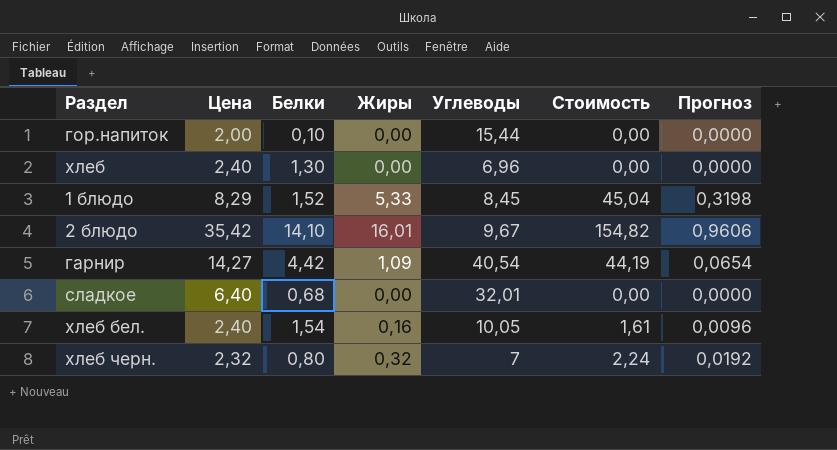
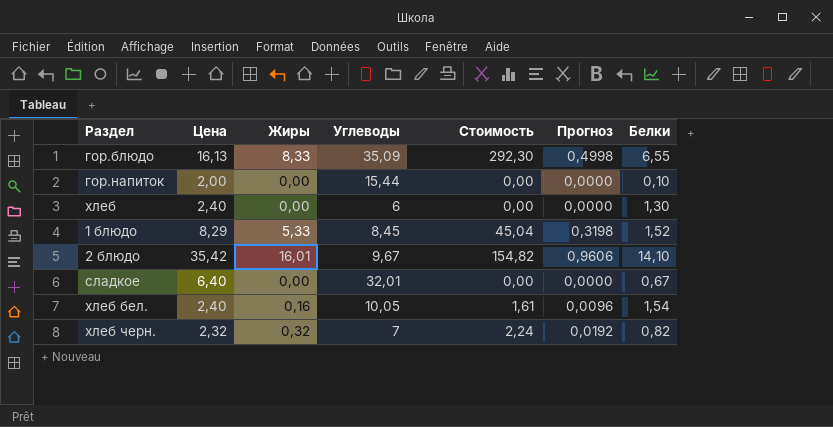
column Белки | position: 3 -> 7
row гарнир: 14,27 | 4,42 | 1,09 | 40,54 | 44,19 | 0,0654 -> none
row гор.блюдо: none -> 16,13 | 8,33 | 35,09 | 292,30 | 0,4998 | 6,55
хлеб | Углеводы: 6,96 -> 6
сладкое | Белки: 0,68 -> 0,67
хлеб черн. | Белки: 0,80 -> 0,82

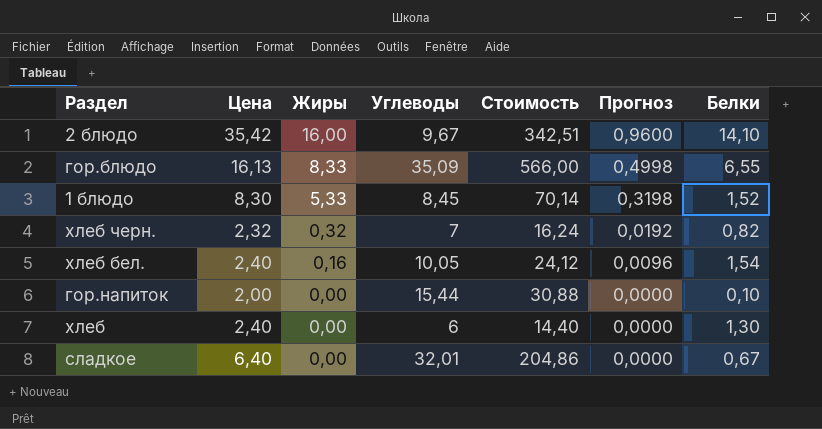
row order: none -> Жиры descending
column Стоимость | formula: [Жиры] * [Углеводы] -> [Цена] * [Углеводы]
2 блюдо | Жиры: 16,01 -> 16,00
2 блюдо | Прогноз: 0,9606 -> 0,9600
1 блюдо | Цена: 8,29 -> 8,30

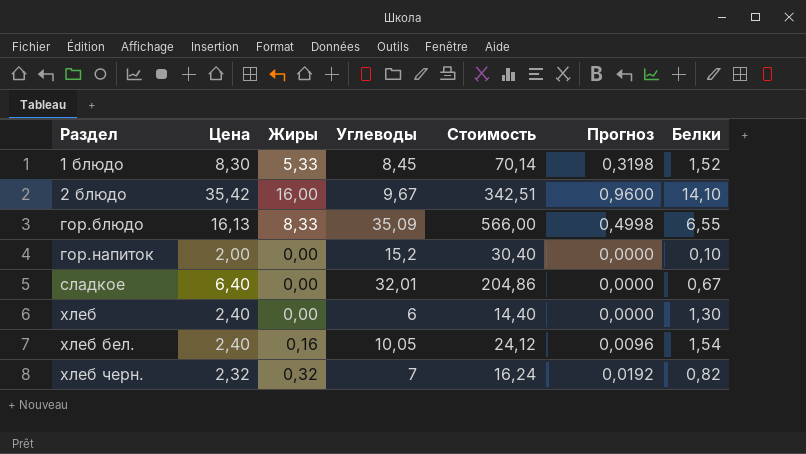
row order: Жиры descending -> Раздел ascending
гор.напиток | Углеводы: 15,44 -> 15,2
гор.напиток | Стоимость: 30,88 -> 30,40

